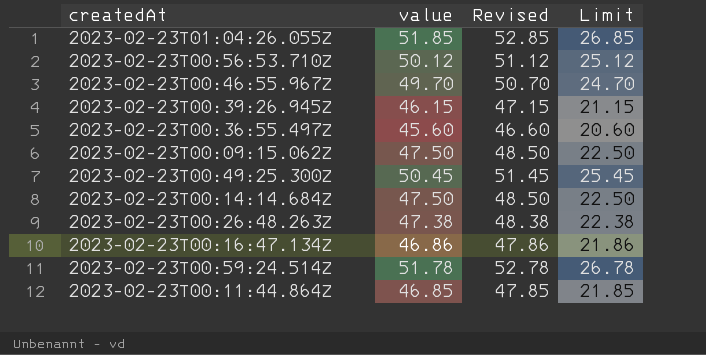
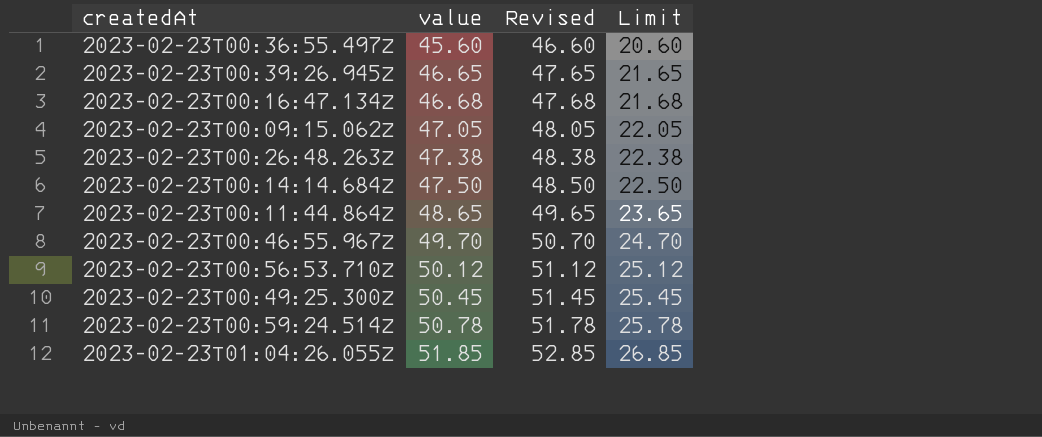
row order: none -> value ascending
2023-02-23T00:39:26.945Z | value: 46.15 -> 46.65
2023-02-23T00:39:26.945Z | Revised: 47.15 -> 47.65
2023-02-23T00:39:26.945Z | Limit: 21.15 -> 21.65
2023-02-23T00:16:47.134Z | value: 46.86 -> 46.68
2023-02-23T00:16:47.134Z | Revised: 47.86 -> 47.68
2023-02-23T00:16:47.134Z | Limit: 21.86 -> 21.68
2023-02-23T00:09:15.062Z | value: 47.50 -> 47.05
2023-02-23T00:09:15.062Z | Revised: 48.50 -> 48.05
2023-02-23T00:09:15.062Z | Limit: 22.50 -> 22.05
2023-02-23T00:11:44.864Z | value: 46.85 -> 48.65
2023-02-23T00:11:44.864Z | Revised: 47.85 -> 49.65
2023-02-23T00:11:44.864Z | Limit: 21.85 -> 23.65
2023-02-23T00:59:24.514Z | value: 51.78 -> 50.78
2023-02-23T00:59:24.514Z | Revised: 52.78 -> 51.78
2023-02-23T00:59:24.514Z | Limit: 26.78 -> 25.78

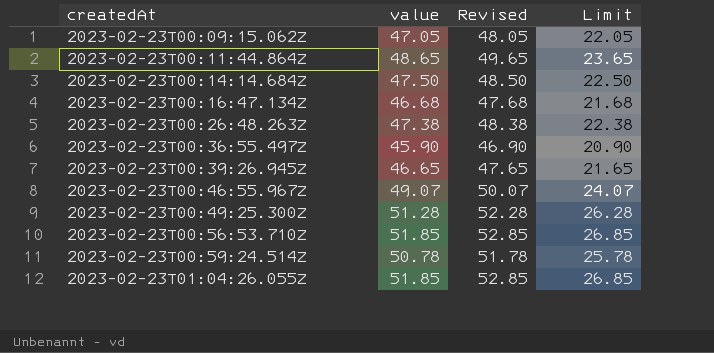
row order: value ascending -> createdAt ascending
2023-02-23T00:36:55.497Z | value: 45.60 -> 45.90
2023-02-23T00:36:55.497Z | Revised: 46.60 -> 46.90
2023-02-23T00:36:55.497Z | Limit: 20.60 -> 20.90
2023-02-23T00:46:55.967Z | value: 49.70 -> 49.07
2023-02-23T00:46:55.967Z | Revised: 50.70 -> 50.07
2023-02-23T00:46:55.967Z | Limit: 24.70 -> 24.07
2023-02-23T00:49:25.300Z | value: 50.45 -> 51.28
2023-02-23T00:49:25.300Z | Revised: 51.45 -> 52.28
2023-02-23T00:49:25.300Z | Limit: 25.45 -> 26.28
2023-02-23T00:56:53.710Z | value: 50.12 -> 51.85
2023-02-23T00:56:53.710Z | Revised: 51.12 -> 52.85
2023-02-23T00:56:53.710Z | Limit: 25.12 -> 26.85

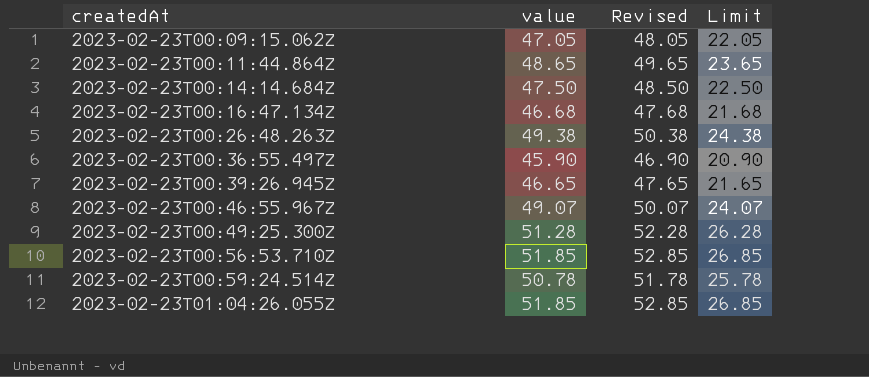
2023-02-23T00:26:48.263Z | value: 47.38 -> 49.38
2023-02-23T00:26:48.263Z | Revised: 48.38 -> 50.38
2023-02-23T00:26:48.263Z | Limit: 22.38 -> 24.38

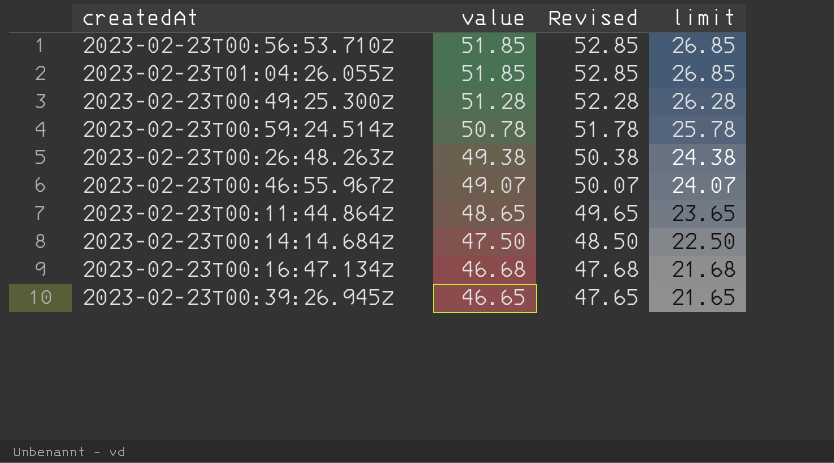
row order: createdAt ascending -> value descending
column name: Limit -> limit
row 2023-02-23T00:09:15.062Z: 47.05 | 48.05 | 22.05 -> none
row 2023-02-23T00:36:55.497Z: 45.90 | 46.90 | 20.90 -> none

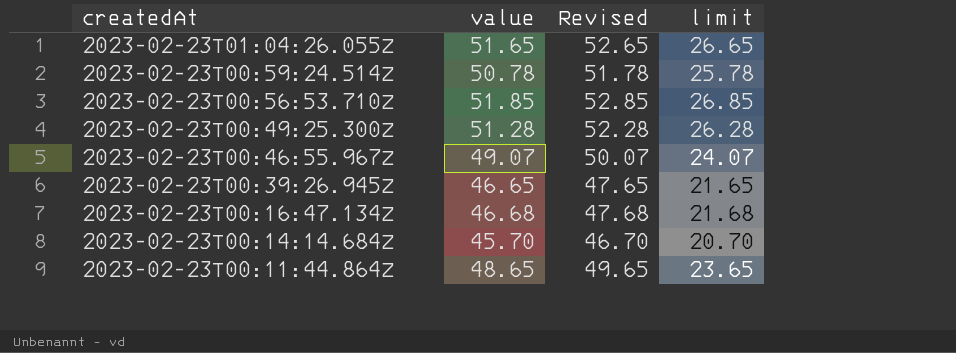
row order: value descending -> createdAt descending
row 2023-02-23T00:26:48.263Z: 49.38 | 50.38 | 24.38 -> none
2023-02-23T01:04:26.055Z | value: 51.85 -> 51.65
2023-02-23T01:04:26.055Z | Revised: 52.85 -> 52.65
2023-02-23T01:04:26.055Z | limit: 26.85 -> 26.65
2023-02-23T00:14:14.684Z | value: 47.50 -> 45.70
2023-02-23T00:14:14.684Z | Revised: 48.50 -> 46.70
2023-02-23T00:14:14.684Z | limit: 22.50 -> 20.70

